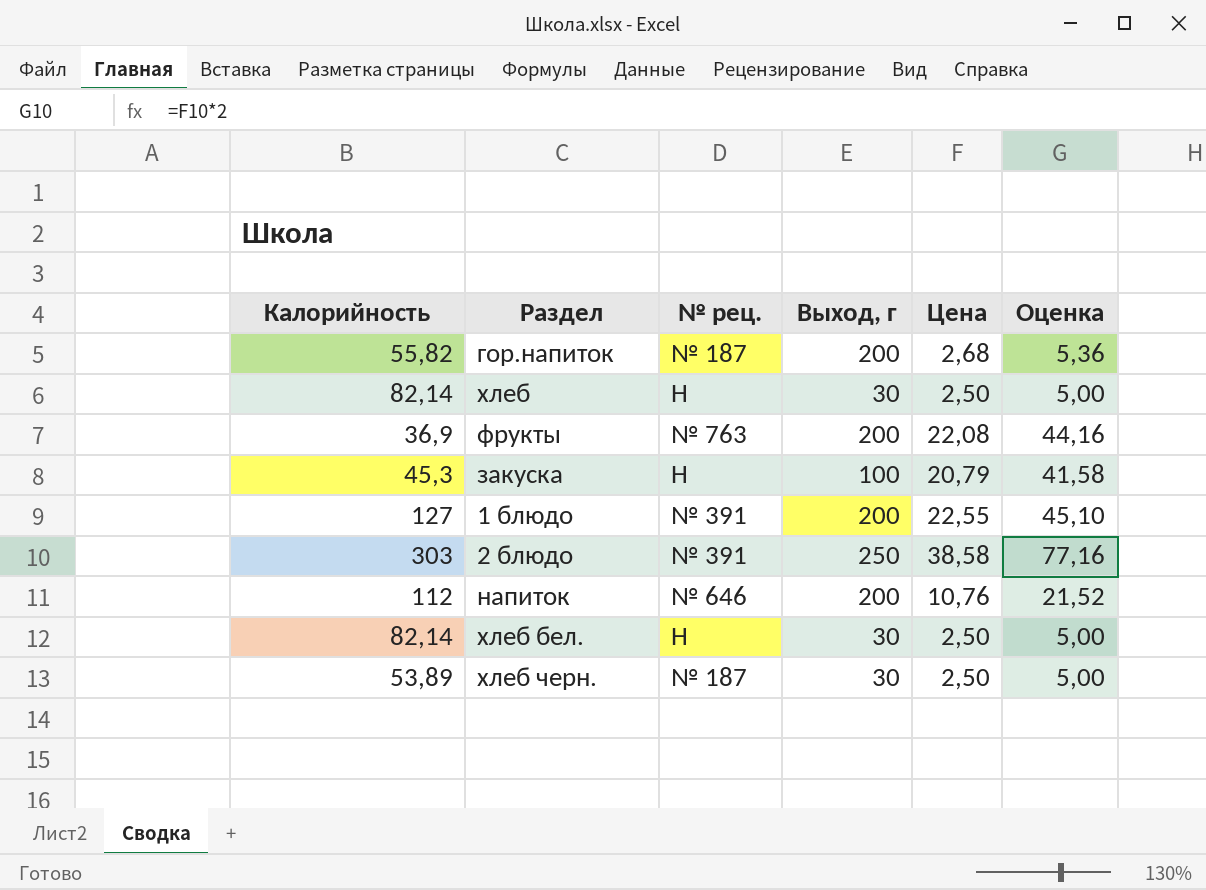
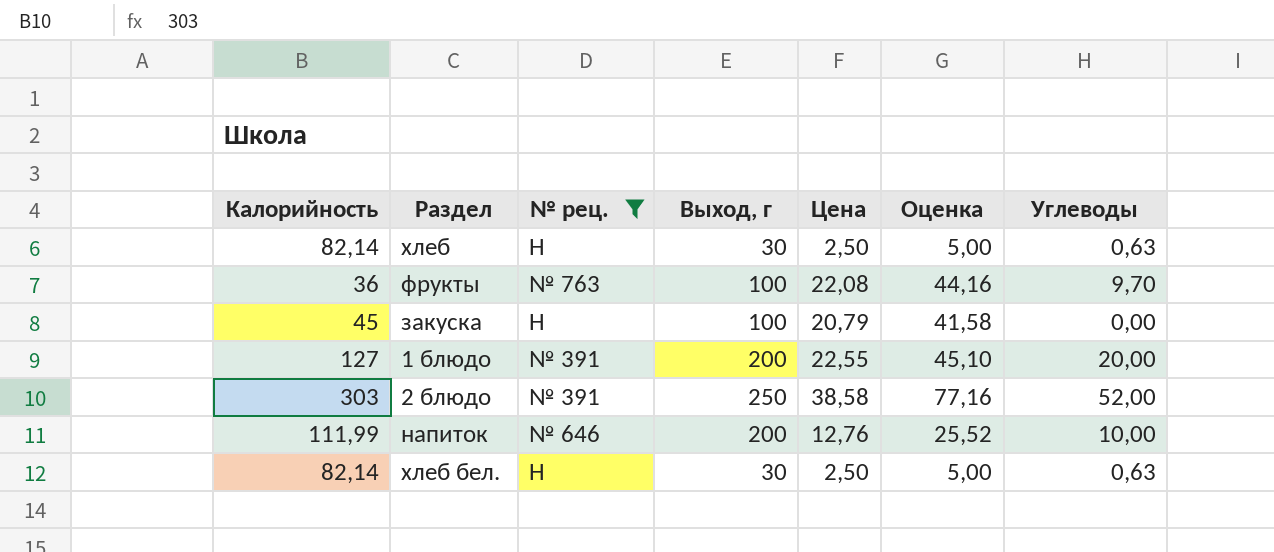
filter: none -> № рец. != № 187
column Углеводы | position: none -> 7
фрукты | Калорийность: 36,9 -> 36
фрукты | Выход, г: 200 -> 100
закуска | Калорийность: 45,3 -> 45
напиток | Калорийность: 112 -> 111,99
напиток | Цена: 10,76 -> 12,76
напиток | Оценка: 21,52 -> 25,52

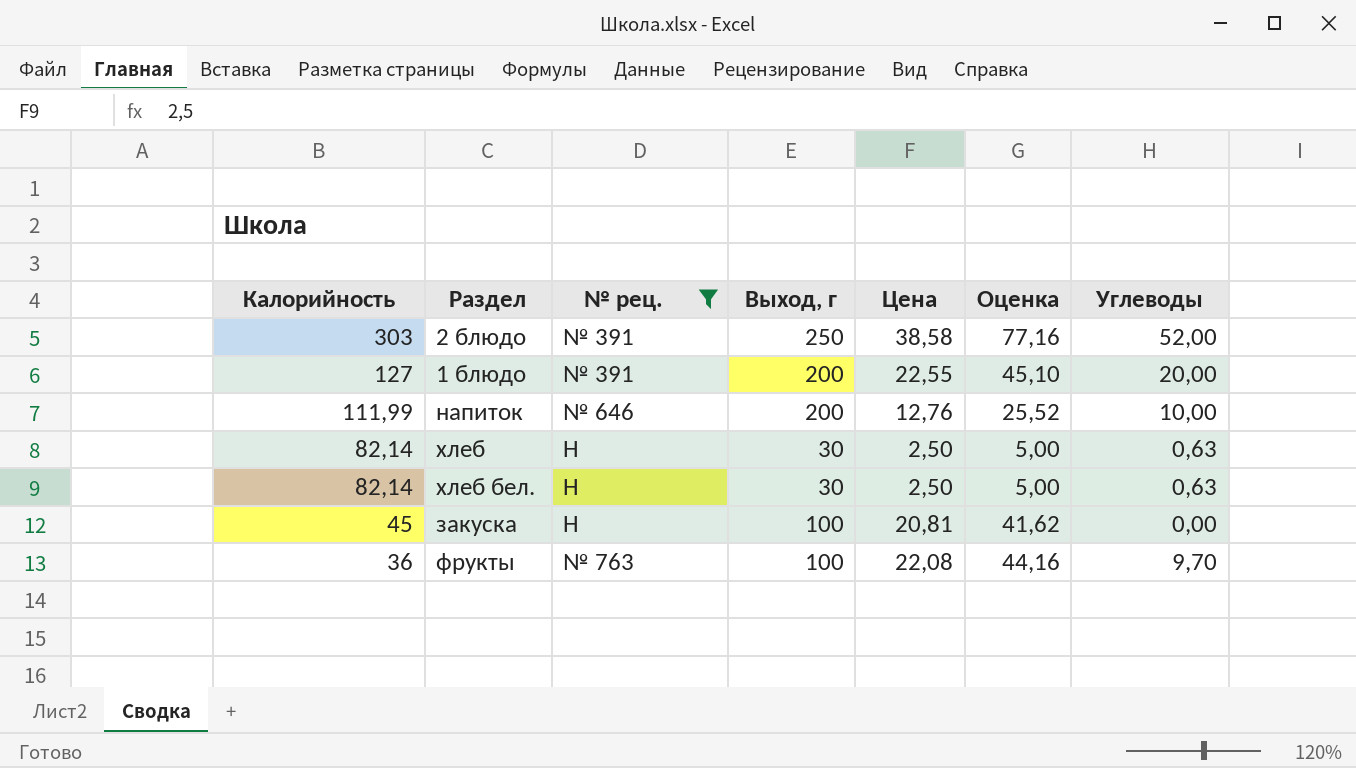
row order: none -> Калорийность descending
закуска | Цена: 20,79 -> 20,81
закуска | Оценка: 41,58 -> 41,62

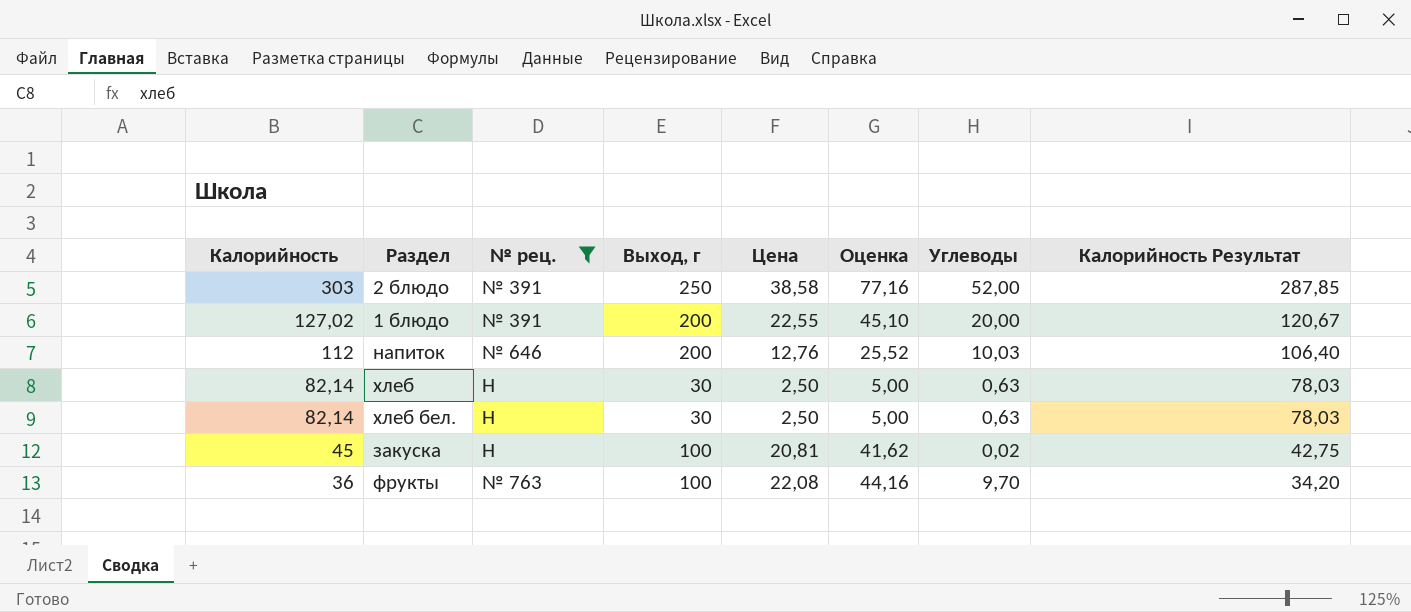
column Калорийность Результат | formula: none -> [Калорийность] * 0,95
1 блюдо | Калорийность: 127 -> 127,02
напиток | Калорийность: 111,99 -> 112
напиток | Углеводы: 10,00 -> 10,03
закуска | Углеводы: 0,00 -> 0,02

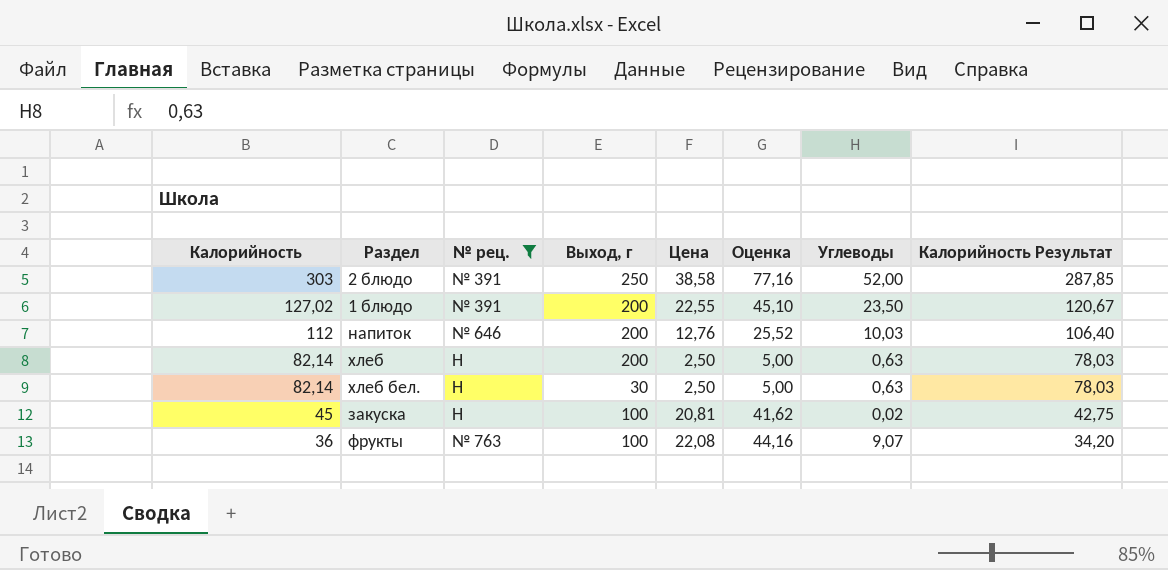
1 блюдо | Углеводы: 20,00 -> 23,50
хлеб | Выход, г: 30 -> 200
фрукты | Углеводы: 9,70 -> 9,07

